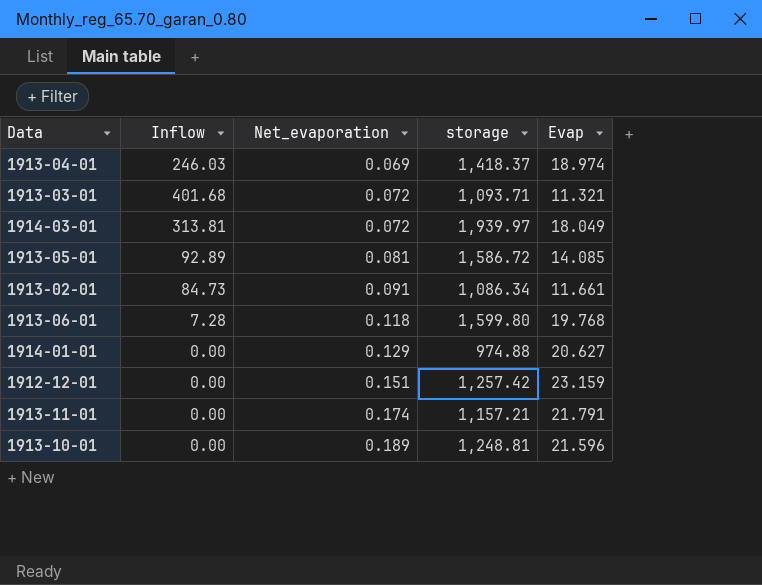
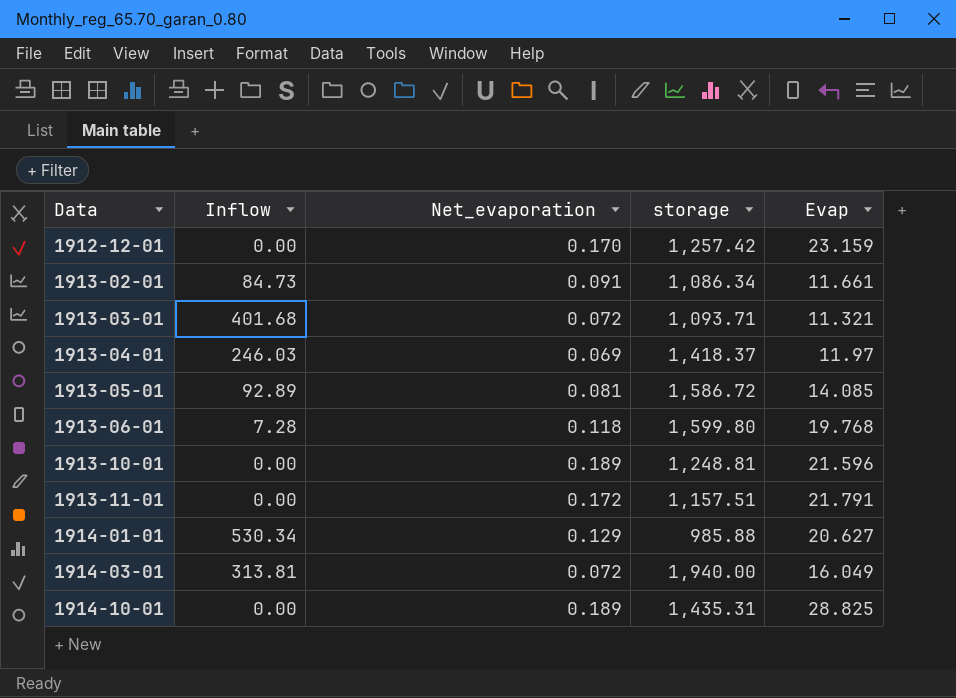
row order: Net_evaporation ascending -> Data ascending
1912-12-01 | Net_evaporation: 0.151 -> 0.170
1913-04-01 | Evap: 18.974 -> 11.97
1913-11-01 | Net_evaporation: 0.174 -> 0.172
1913-11-01 | storage: 1,157.21 -> 1,157.51
1914-01-01 | Inflow: 0.00 -> 530.34
1914-01-01 | storage: 974.88 -> 985.88
1914-03-01 | storage: 1,939.97 -> 1,940.00
1914-03-01 | Evap: 18.049 -> 16.049
row 1914-10-01: none -> 0.00 | 0.189 | 1,435.31 | 28.825

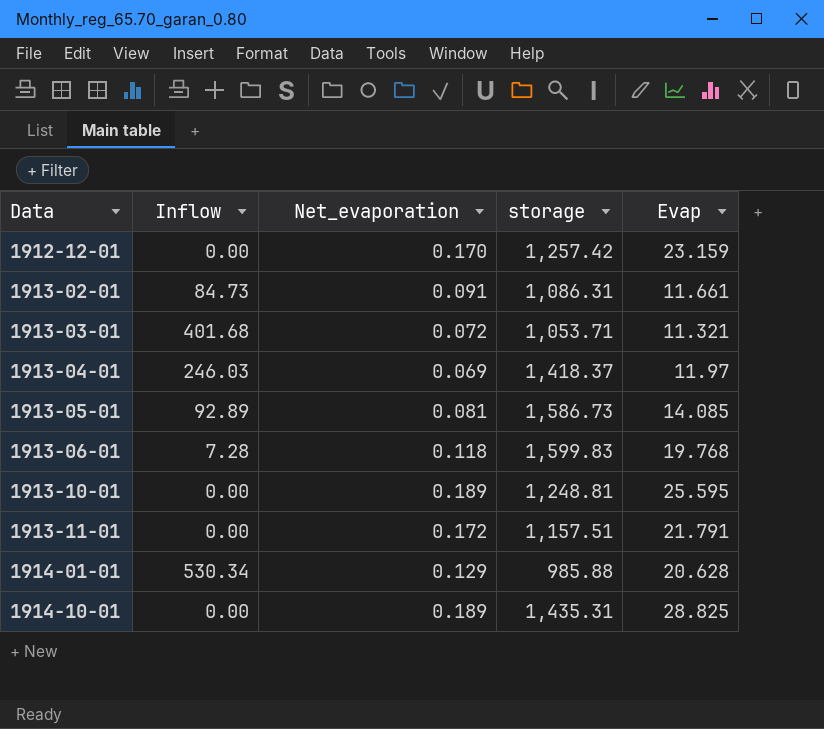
row 1914-03-01: 313.81 | 0.072 | 1,940.00 | 16.049 -> none
1913-02-01 | storage: 1,086.34 -> 1,086.31
1913-03-01 | storage: 1,093.71 -> 1,053.71
1913-05-01 | storage: 1,586.72 -> 1,586.73
1913-06-01 | storage: 1,599.80 -> 1,599.83
1913-10-01 | Evap: 21.596 -> 25.595
1914-01-01 | Evap: 20.627 -> 20.628

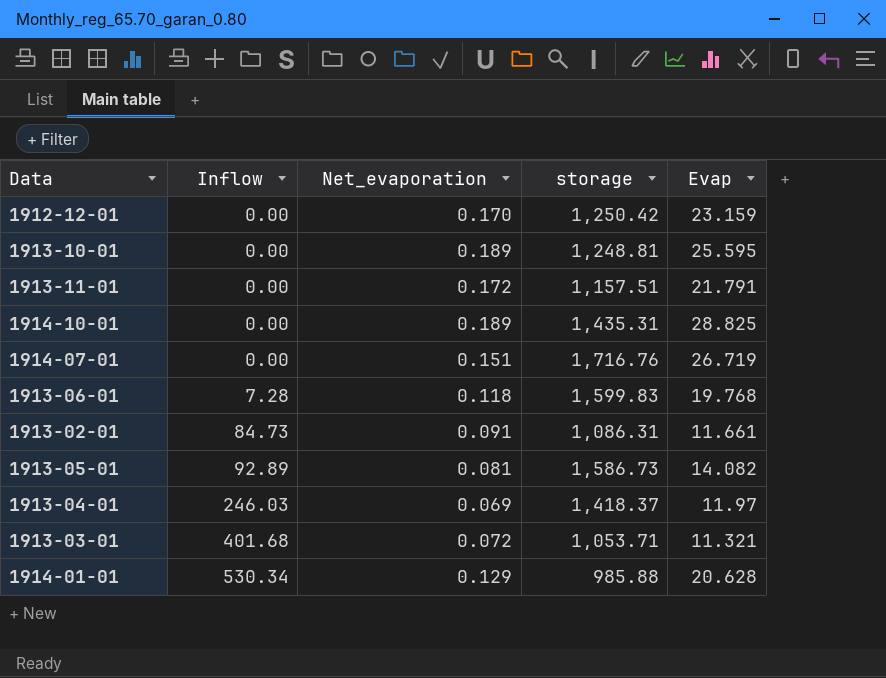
row order: Data ascending -> Inflow ascending
1912-12-01 | storage: 1,257.42 -> 1,250.42
row 1914-07-01: none -> 0.00 | 0.151 | 1,716.76 | 26.719
1913-05-01 | Evap: 14.085 -> 14.082

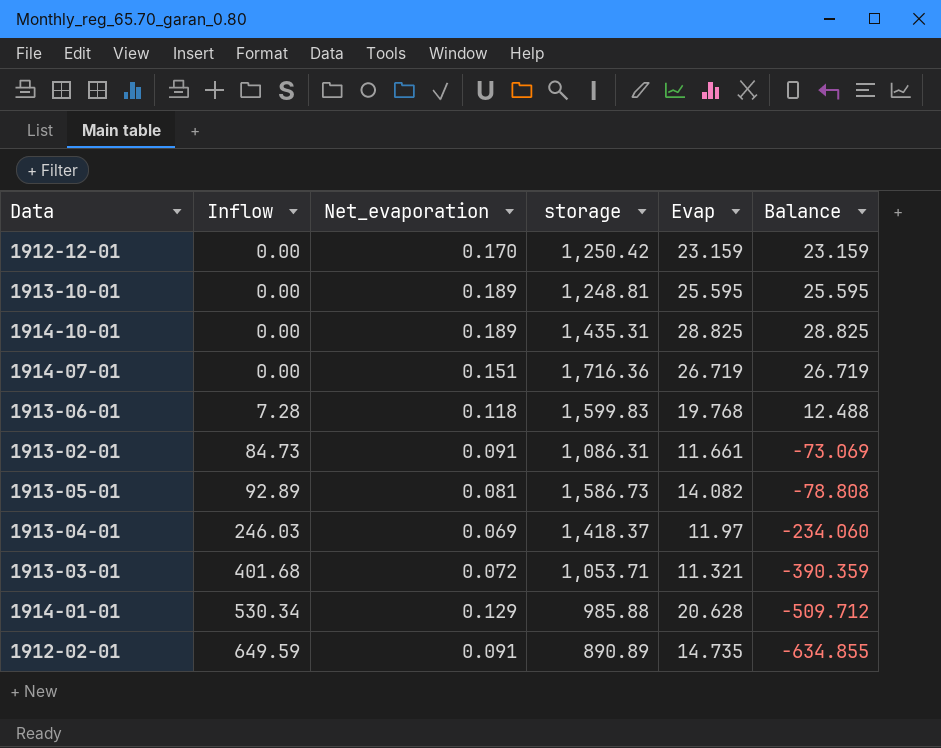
column Balance | formula: none -> [Evap] - [Inflow]
row 1913-11-01: 0.00 | 0.172 | 1,157.51 | 21.791 -> none
1914-07-01 | storage: 1,716.76 -> 1,716.36
row 1912-02-01: none -> 649.59 | 0.091 | 890.89 | 14.735 | -634.855

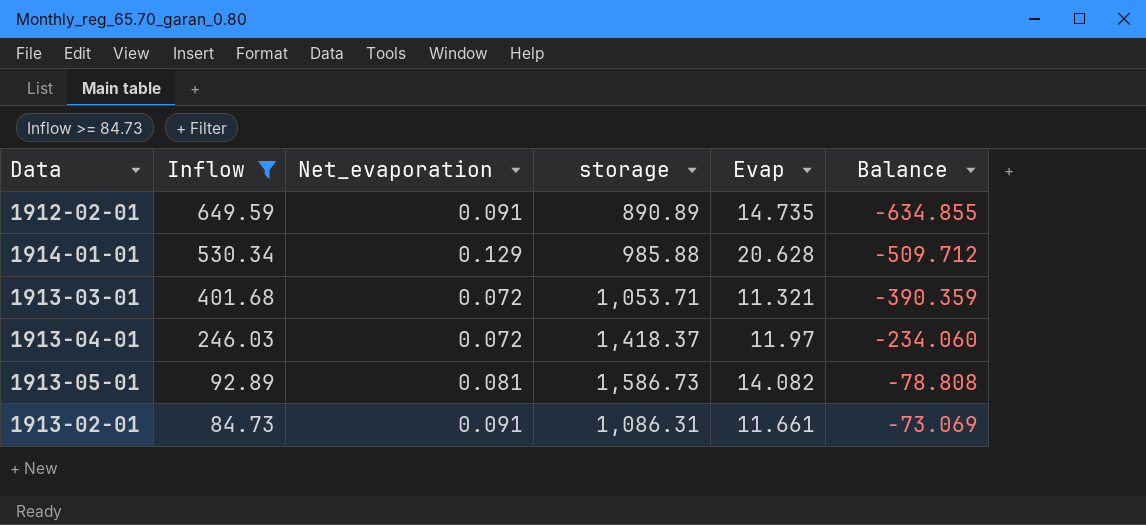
filter: none -> Inflow >= 84.73
row order: Inflow ascending -> Inflow descending
1913-04-01 | Net_evaporation: 0.069 -> 0.072

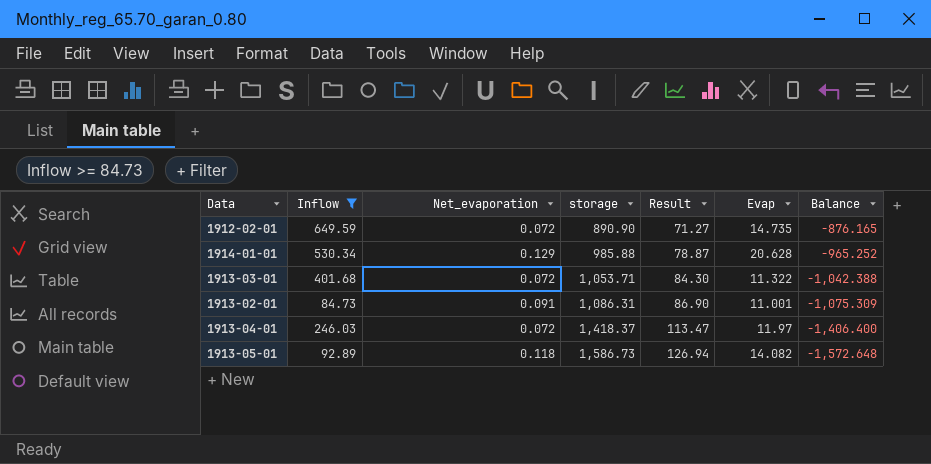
row order: Inflow descending -> storage ascending
column Result | formula: none -> [storage] * 0.08
column Balance | formula: [Evap] - [Inflow] -> [Evap] - [storage]
1912-02-01 | Net_evaporation: 0.091 -> 0.072
1912-02-01 | storage: 890.89 -> 890.90
1913-03-01 | Evap: 11.321 -> 11.322
1913-02-01 | Evap: 11.661 -> 11.001
1913-05-01 | Net_evaporation: 0.081 -> 0.118

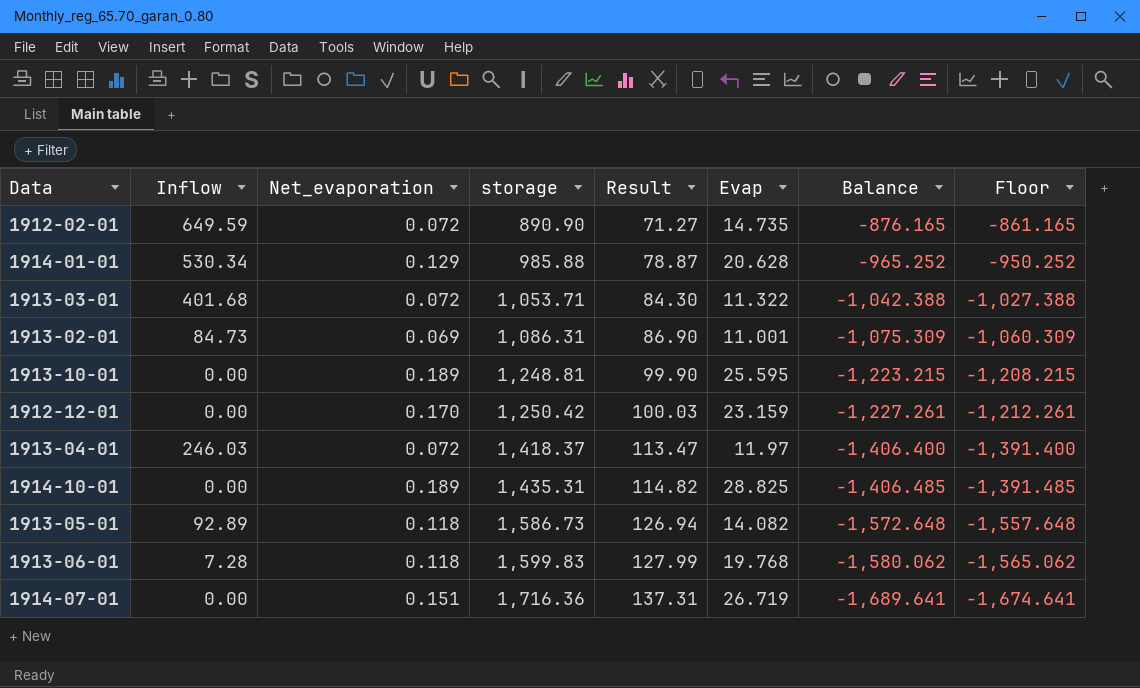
filter: Inflow >= 84.73 -> none
column Floor | formula: none -> [Balance] + 15
1913-02-01 | Net_evaporation: 0.091 -> 0.069

